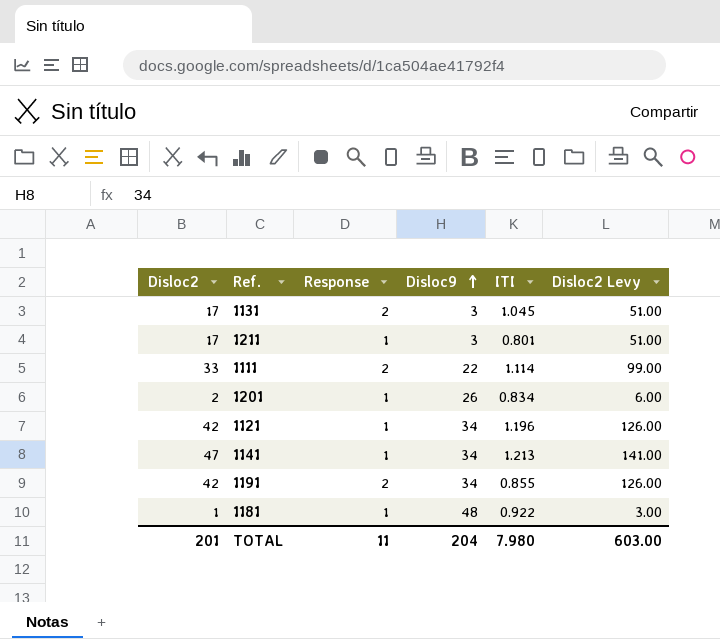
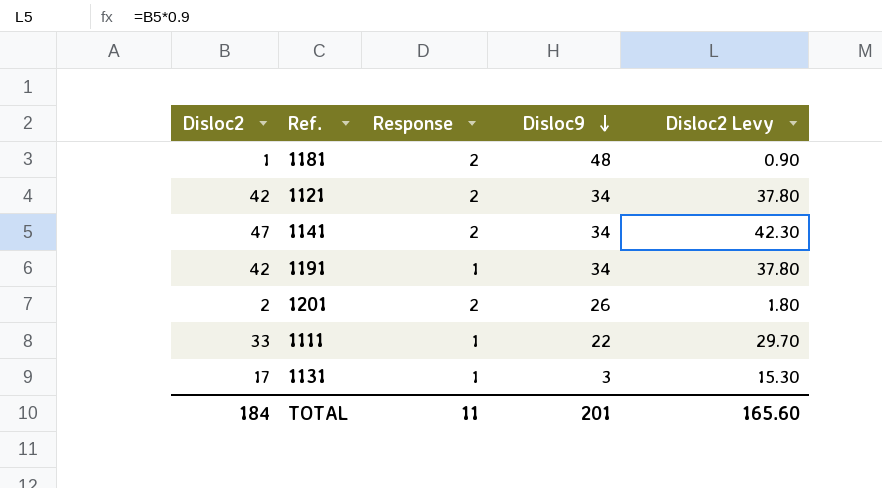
row order: Disloc9 ascending -> Disloc9 descending
column ITI | position: 5 -> none
column Disloc2 Levy | formula: [Disloc2] * 3 -> [Disloc2] * 0.9
row 1211: 17 | 1 | 3 | 0.801 | 51.00 -> none
1181 | Response: 1 -> 2
1121 | Response: 1 -> 2
1141 | Response: 1 -> 2
1191 | Response: 2 -> 1
1201 | Response: 1 -> 2
1111 | Response: 2 -> 1
1131 | Response: 2 -> 1
TOTAL | Disloc2: 201 -> 184
TOTAL | Disloc9: 204 -> 201
TOTAL | Disloc2 Levy: 603.00 -> 165.60

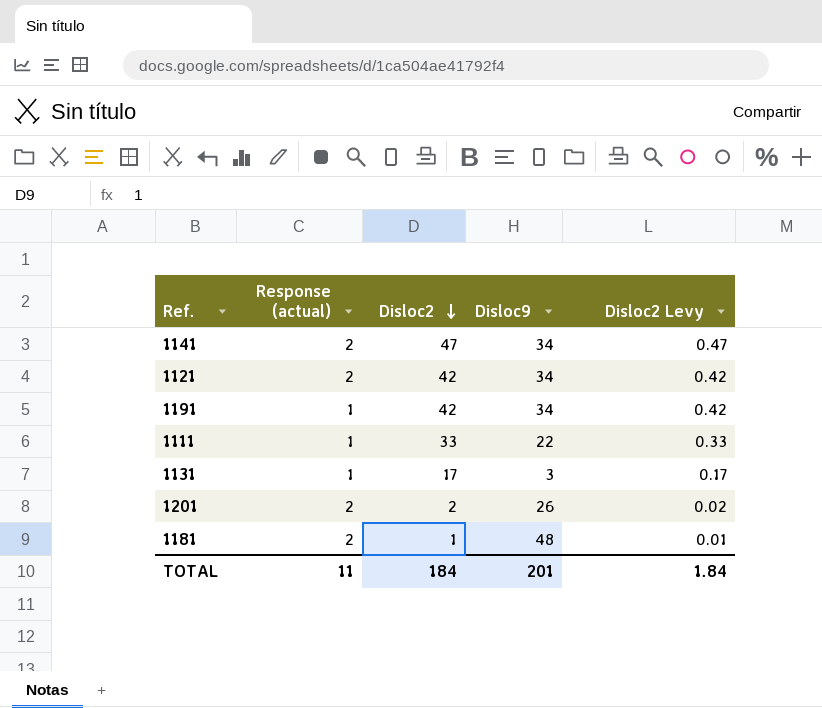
row order: Disloc9 descending -> Disloc2 descending
column name: Response -> Response (actual)
column Disloc2 | position: 1 -> 3
column Disloc2 Levy | formula: [Disloc2] * 0.9 -> [Disloc2] * 0.01
TOTAL | Disloc2 Levy: 165.60 -> 1.84

